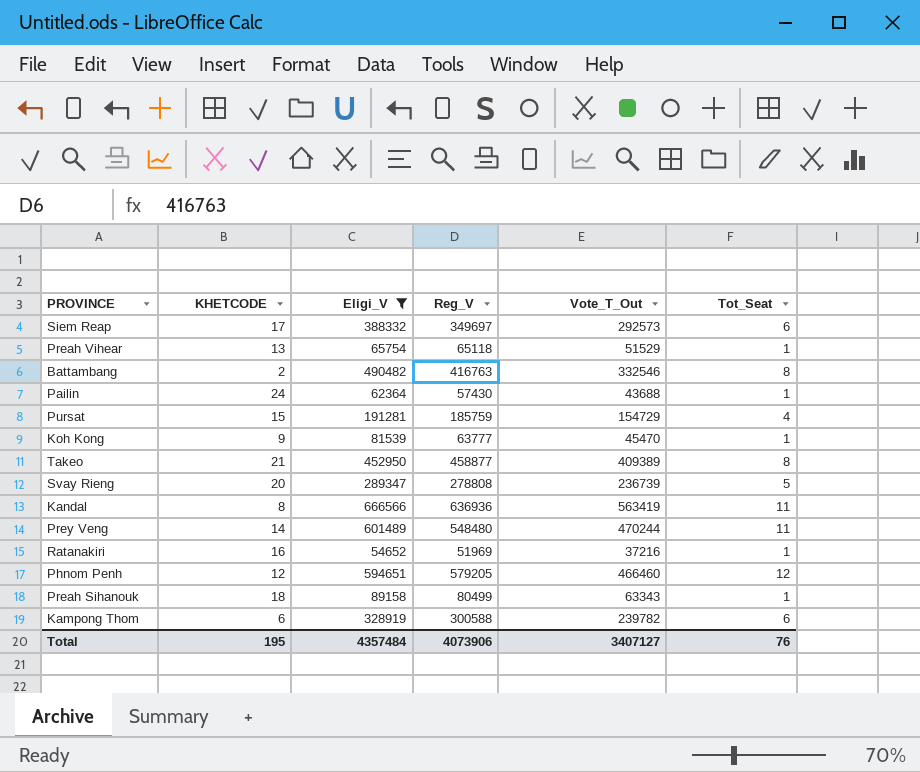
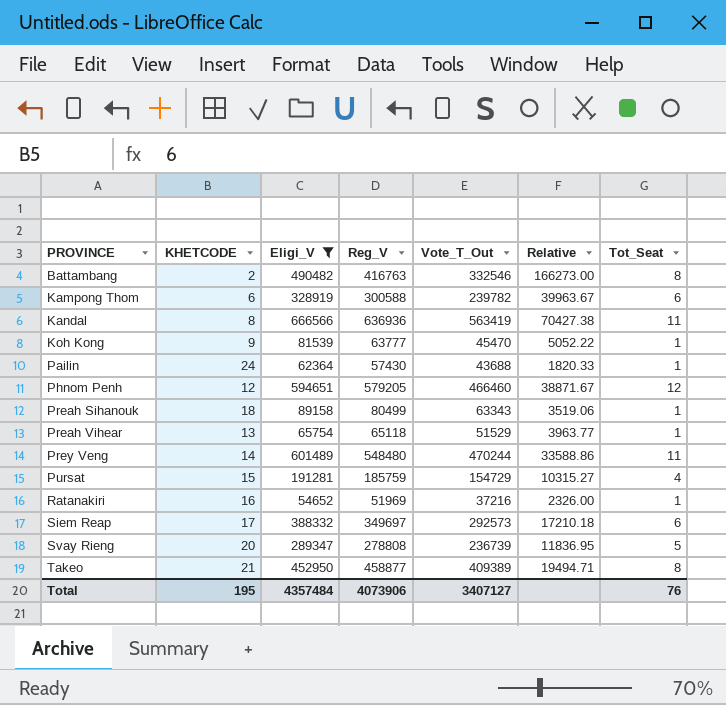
row order: none -> PROVINCE ascending
column Relative | formula: none -> [Vote_T_Out] / [KHETCODE]

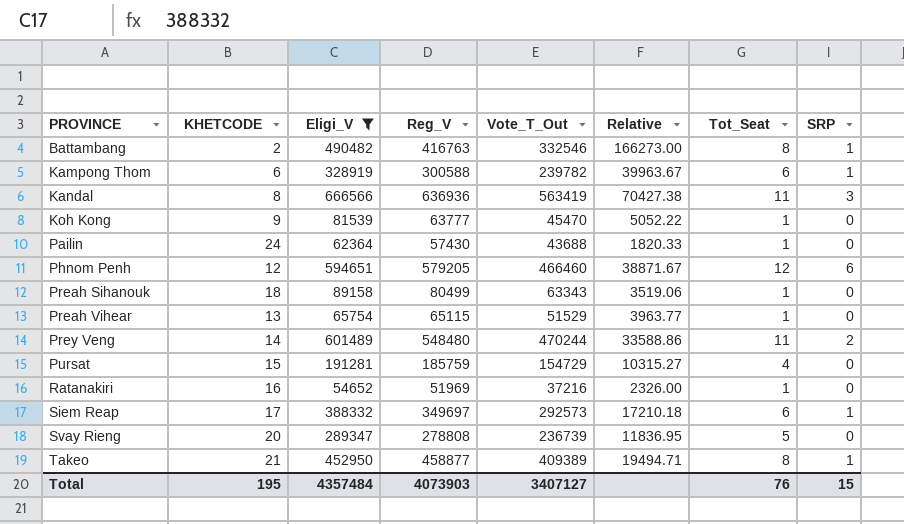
column SRP | position: none -> 8
Preah Vihear | Reg_V: 65118 -> 65115
Total | Reg_V: 4073906 -> 4073903

